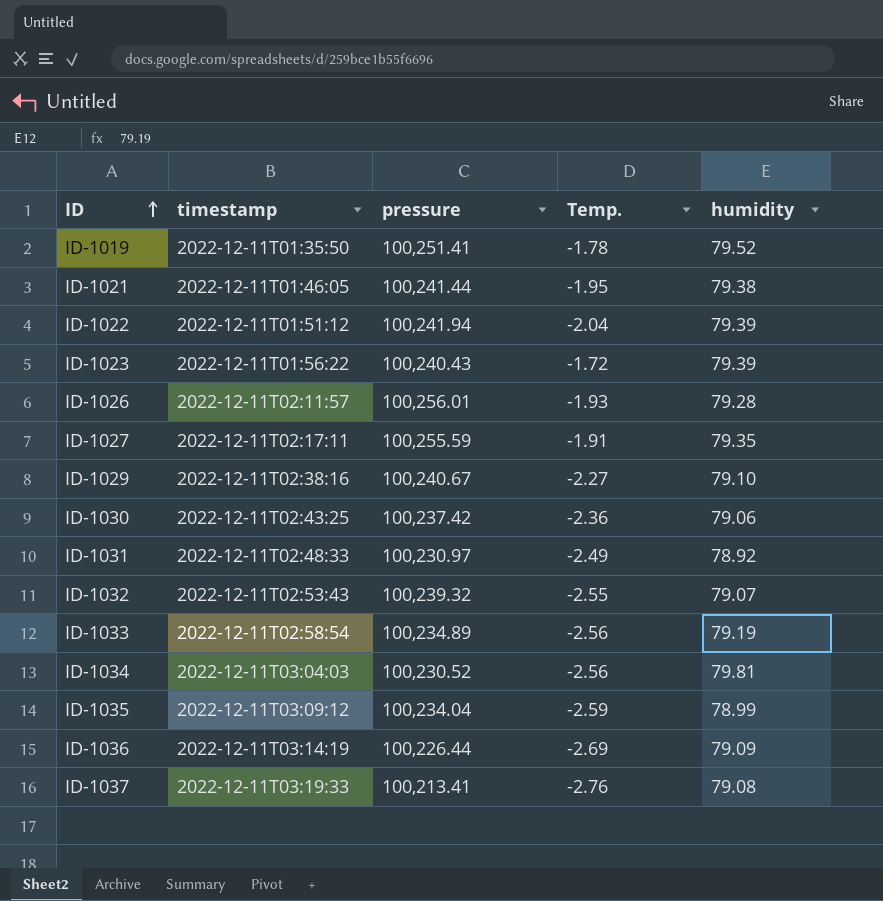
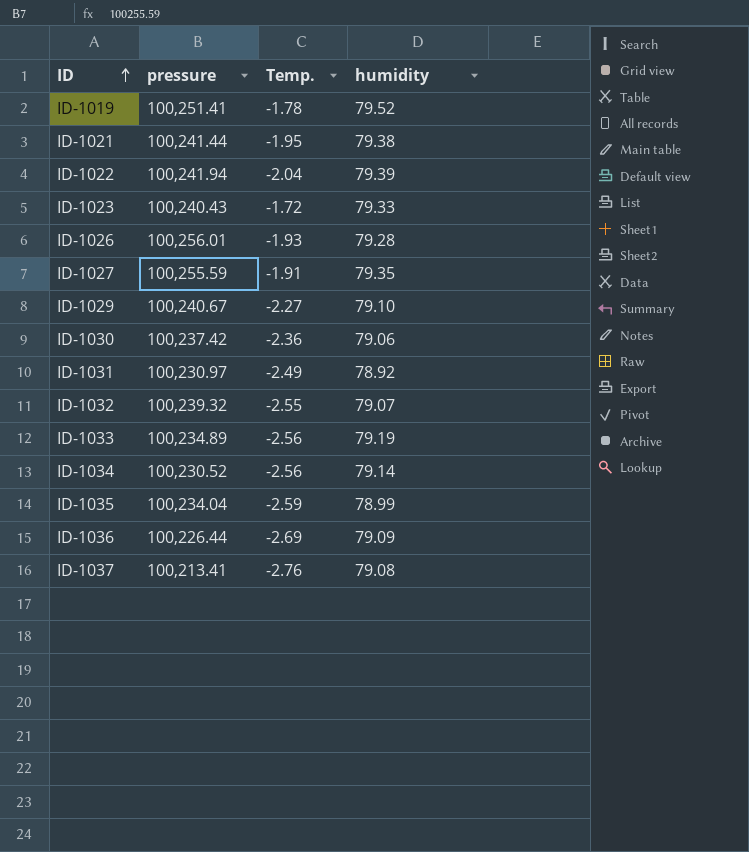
column timestamp | position: 2 -> none
ID-1023 | humidity: 79.39 -> 79.33
ID-1034 | humidity: 79.81 -> 79.14

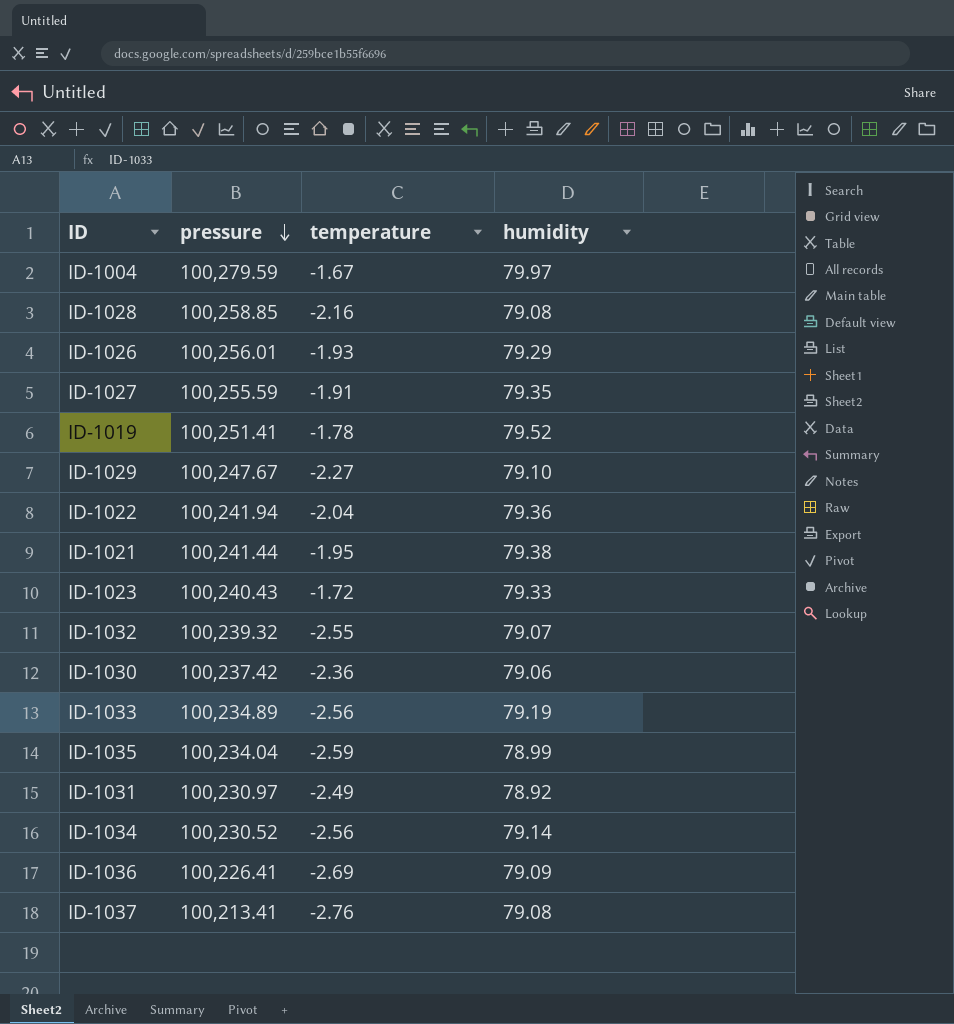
row order: ID ascending -> pressure descending
column name: Temp. -> temperature
row ID-1004: none -> 100,279.59 | -1.67 | 79.97
row ID-1028: none -> 100,258.85 | -2.16 | 79.08
ID-1026 | humidity: 79.28 -> 79.29
ID-1029 | pressure: 100,240.67 -> 100,247.67
ID-1022 | humidity: 79.39 -> 79.36
ID-1036 | pressure: 100,226.44 -> 100,226.41

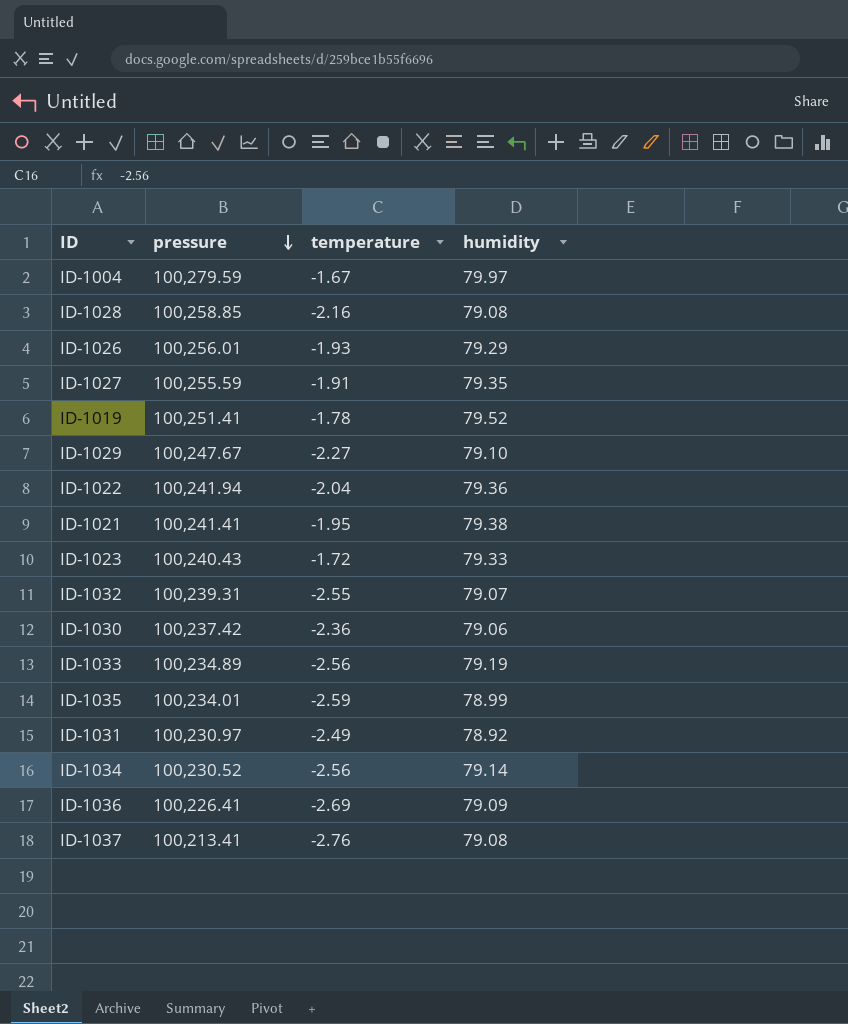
ID-1021 | pressure: 100,241.44 -> 100,241.41
ID-1032 | pressure: 100,239.32 -> 100,239.31
ID-1035 | pressure: 100,234.04 -> 100,234.01

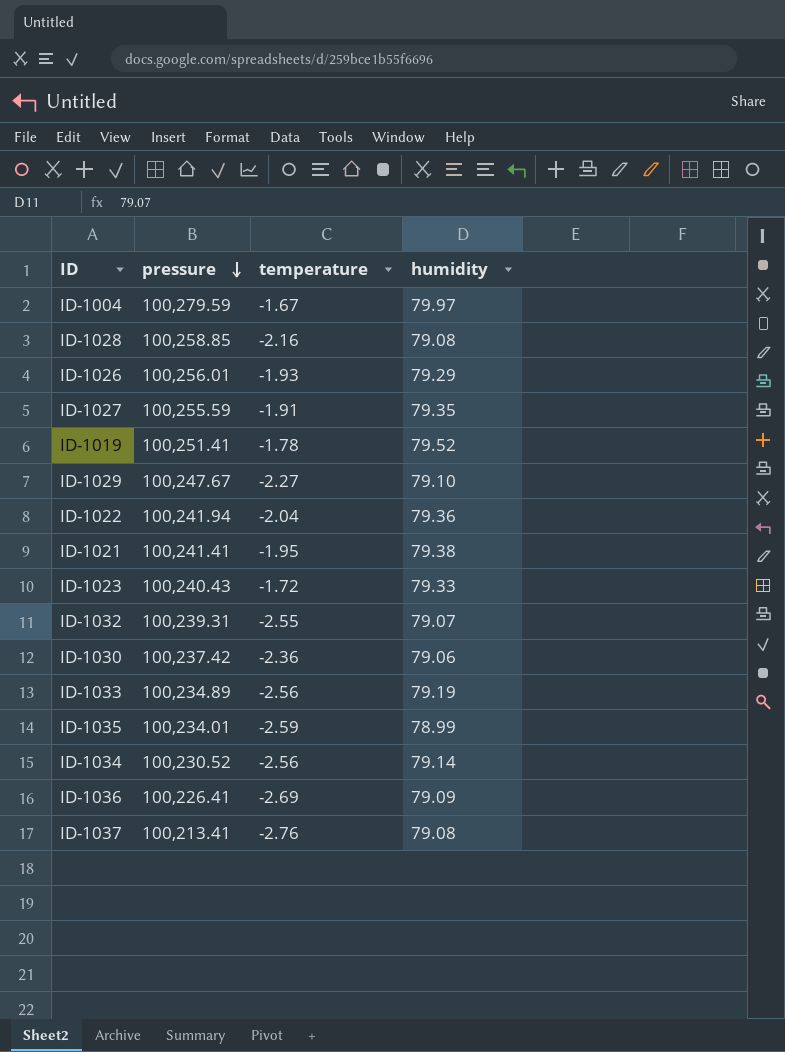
row ID-1031: 100,230.97 | -2.49 | 78.92 -> none

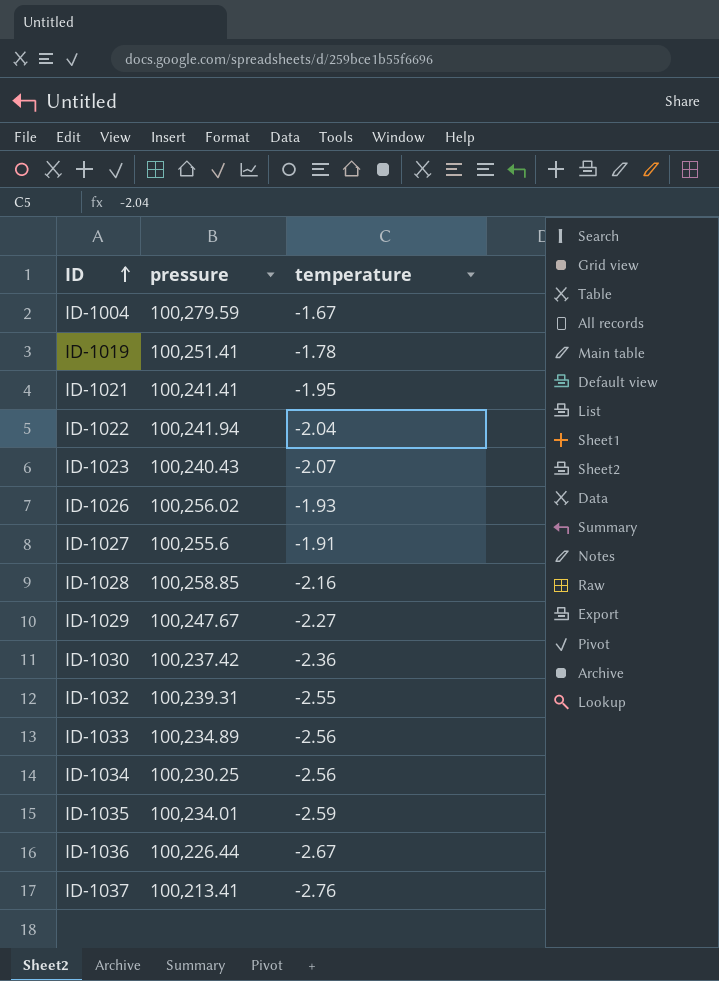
row order: pressure descending -> ID ascending
column humidity | position: 4 -> none
ID-1023 | temperature: -1.72 -> -2.07
ID-1026 | pressure: 100,256.01 -> 100,256.02
ID-1027 | pressure: 100,255.59 -> 100,255.6
ID-1034 | pressure: 100,230.52 -> 100,230.25
ID-1036 | pressure: 100,226.41 -> 100,226.44
ID-1036 | temperature: -2.69 -> -2.67

